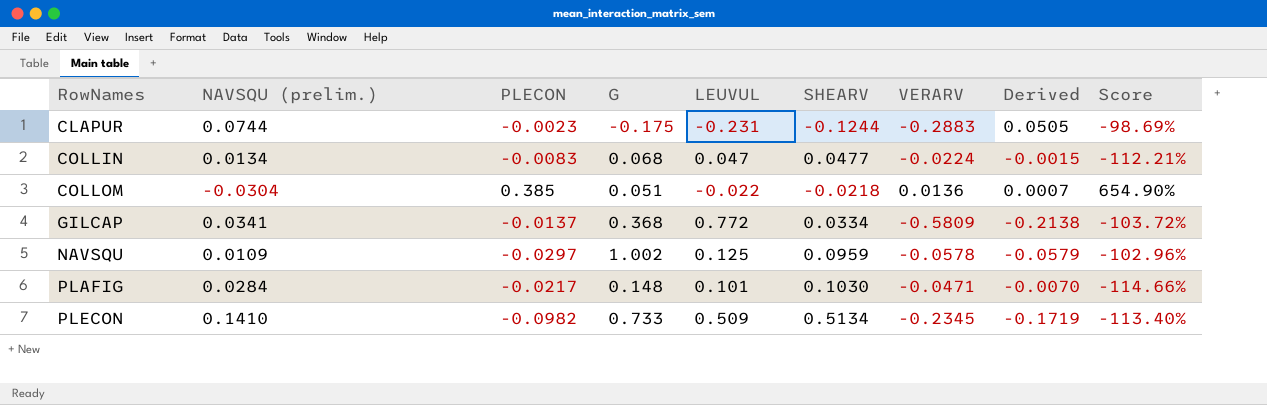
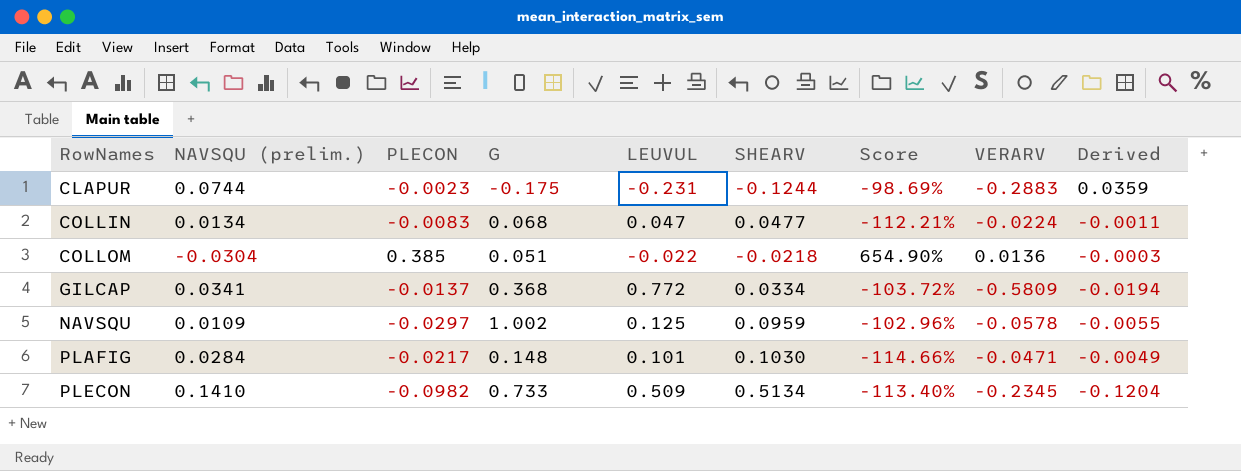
column Score | position: 9 -> 7
column Derived | formula: [G] * [VERARV] -> [SHEARV] * [VERARV]

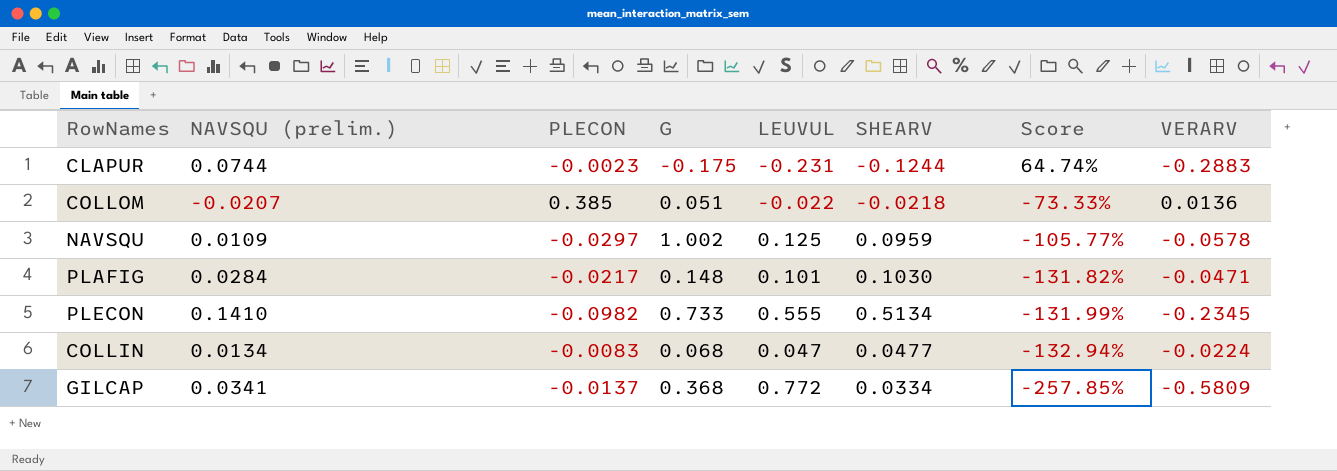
row order: RowNames ascending -> Score descending
column Derived | formula: [SHEARV] * [VERARV] -> none
column Score | formula: ([PLECON] - [G]) / [G] -> ([VERARV] - [G]) / [G]
COLLOM | NAVSQU (prelim.): -0.0304 -> -0.0207
PLECON | LEUVUL: 0.509 -> 0.555

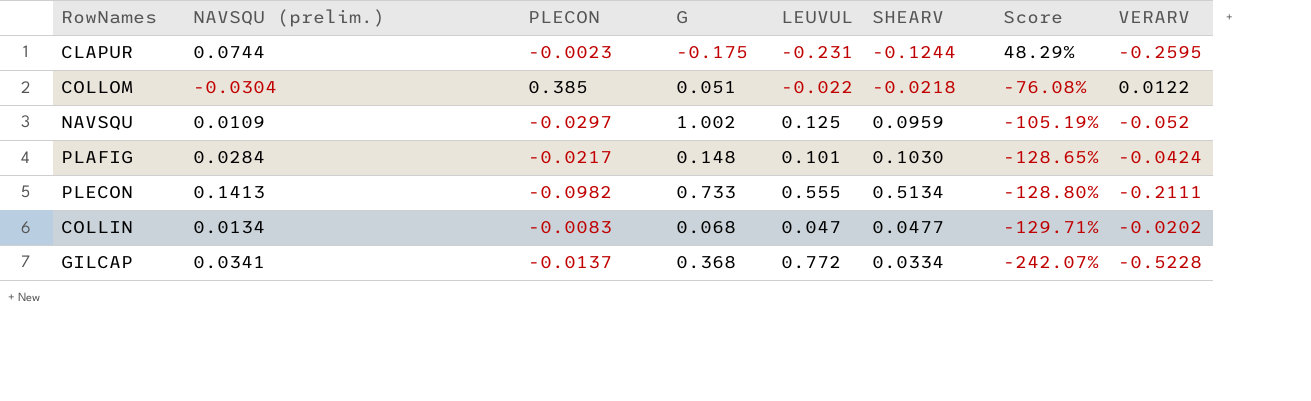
CLAPUR | Score: 64.74% -> 48.29%
CLAPUR | VERARV: -0.2883 -> -0.2595
COLLOM | NAVSQU (prelim.): -0.0207 -> -0.0304
COLLOM | Score: -73.33% -> -76.08%
COLLOM | VERARV: 0.0136 -> 0.0122
NAVSQU | Score: -105.77% -> -105.19%
NAVSQU | VERARV: -0.0578 -> -0.052
PLAFIG | Score: -131.82% -> -128.65%
PLAFIG | VERARV: -0.0471 -> -0.0424
PLECON | NAVSQU (prelim.): 0.1410 -> 0.1413
PLECON | Score: -131.99% -> -128.80%
PLECON | VERARV: -0.2345 -> -0.2111
COLLIN | Score: -132.94% -> -129.71%
COLLIN | VERARV: -0.0224 -> -0.0202
GILCAP | Score: -257.85% -> -242.07%
GILCAP | VERARV: -0.5809 -> -0.5228

